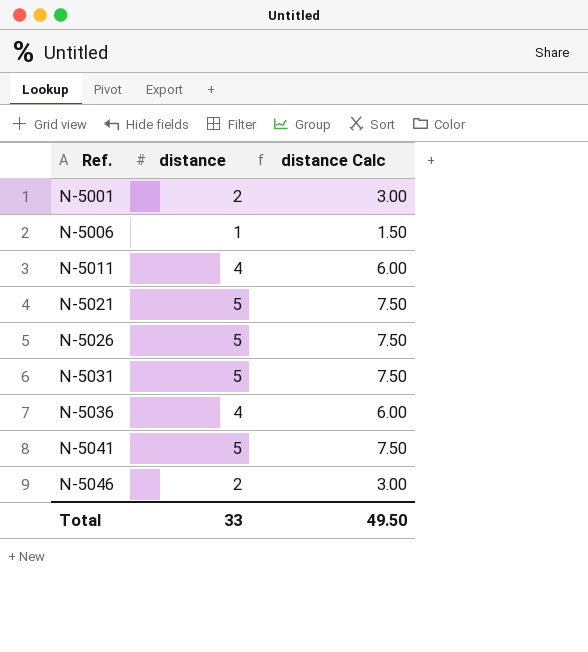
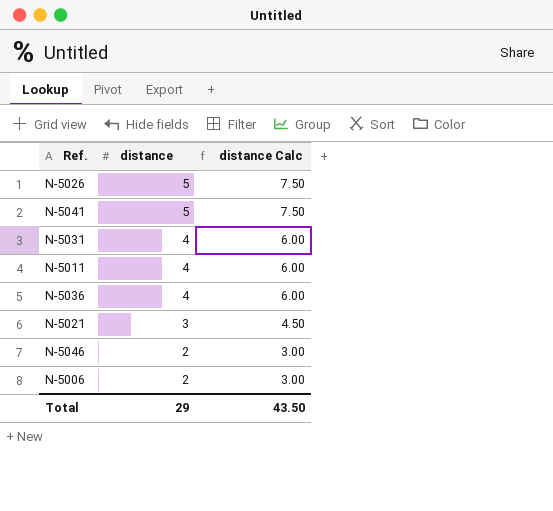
row order: Ref. ascending -> distance descending
row N-5001: 2 | 3.00 -> none
N-5031 | distance: 5 -> 4
N-5031 | distance Calc: 7.50 -> 6.00
N-5021 | distance: 5 -> 3
N-5021 | distance Calc: 7.50 -> 4.50
N-5006 | distance: 1 -> 2
N-5006 | distance Calc: 1.50 -> 3.00
Total | distance: 33 -> 29
Total | distance Calc: 49.50 -> 43.50

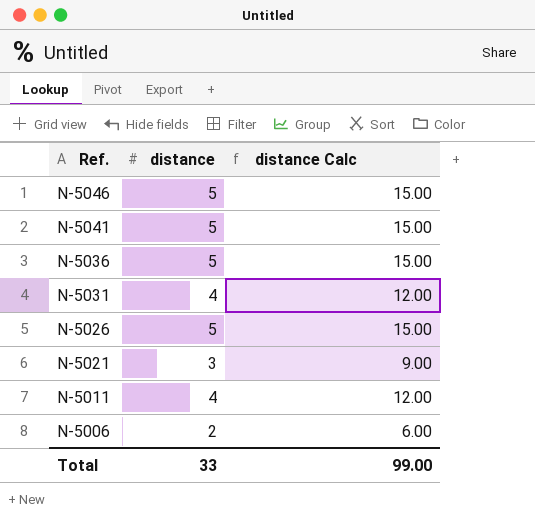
row order: distance descending -> Ref. descending
column distance Calc | formula: [distance] * 1.5 -> [distance] * 3
N-5046 | distance: 2 -> 5
N-5036 | distance: 4 -> 5
Total | distance: 29 -> 33
Total | distance Calc: 43.50 -> 99.00

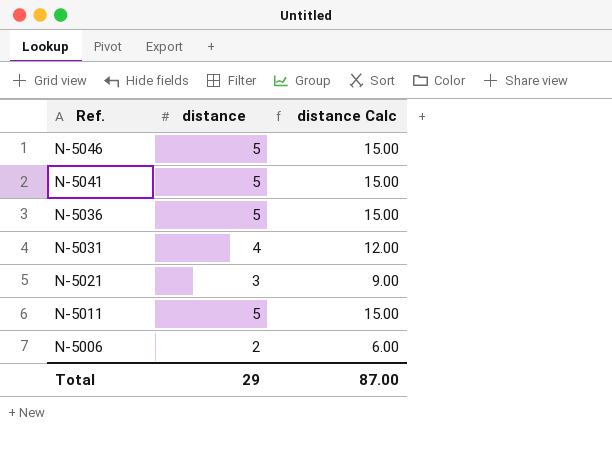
row N-5026: 5 | 15.00 -> none
N-5011 | distance: 4 -> 5
N-5011 | distance Calc: 12.00 -> 15.00
Total | distance: 33 -> 29
Total | distance Calc: 99.00 -> 87.00

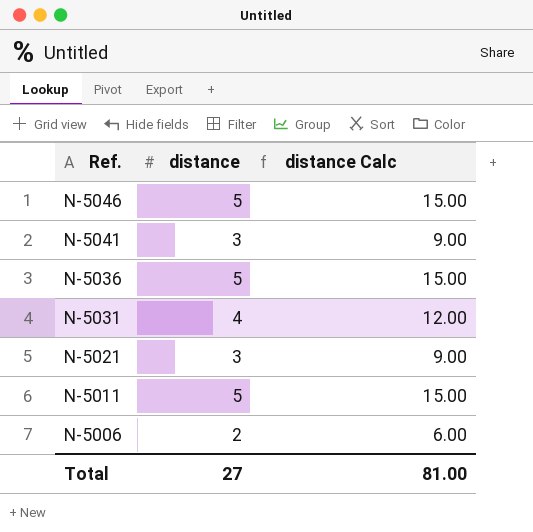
N-5041 | distance: 5 -> 3
N-5041 | distance Calc: 15.00 -> 9.00
Total | distance: 29 -> 27
Total | distance Calc: 87.00 -> 81.00

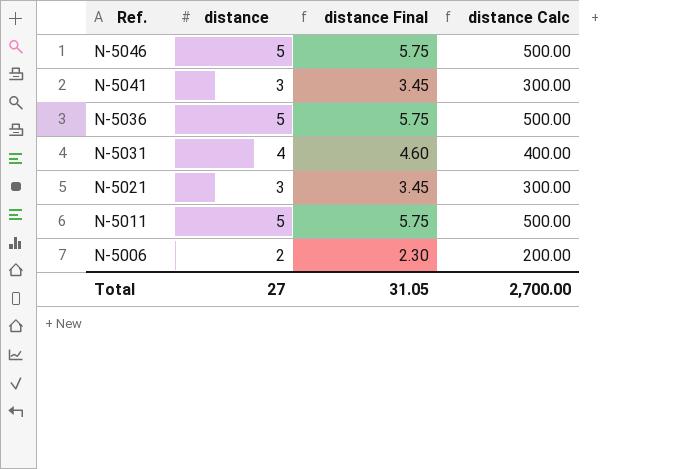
column distance Final | formula: none -> [distance] * 1.15
column distance Calc | formula: [distance] * 3 -> [distance] * 100
Total | distance Calc: 81.00 -> 2,700.00

